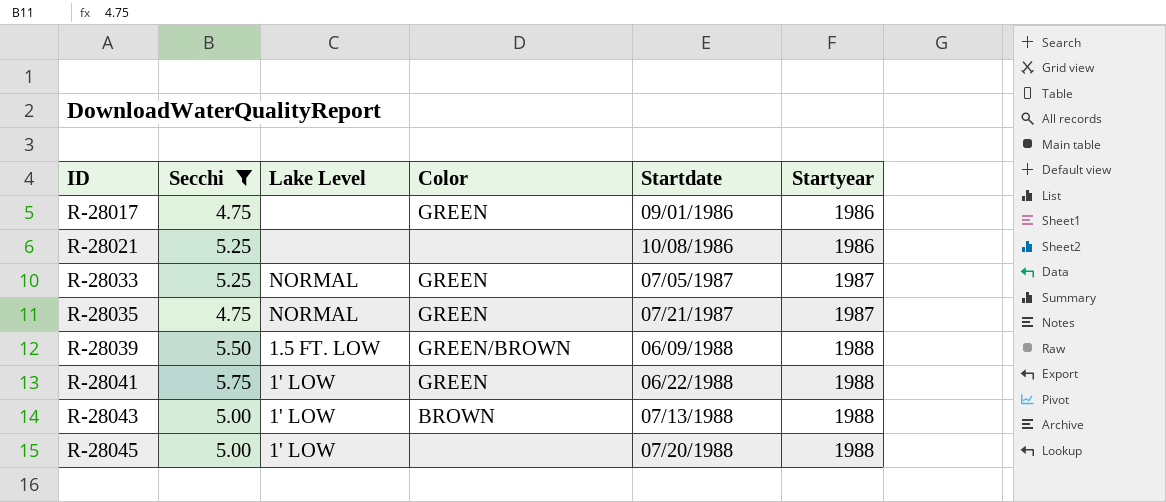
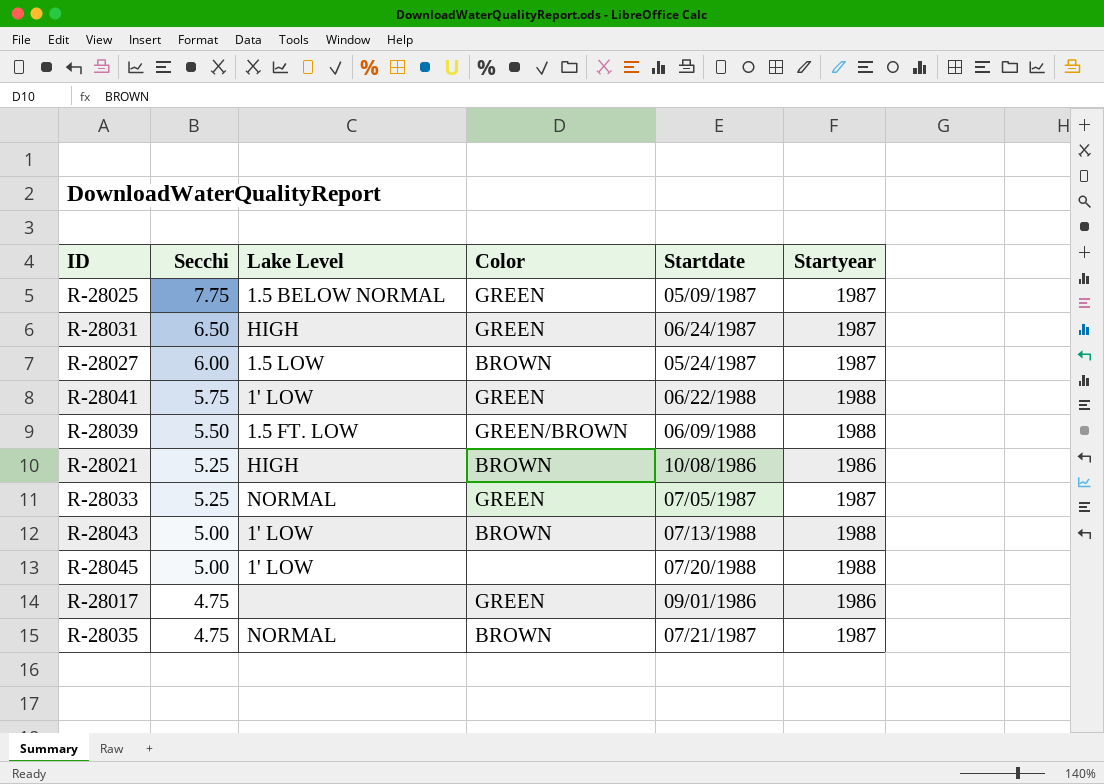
filter: Secchi <= 5.75 -> none
row order: ID ascending -> Secchi descending
R-28021 | Lake Level: none -> HIGH
R-28021 | Color: none -> BROWN
R-28035 | Color: GREEN -> BROWN

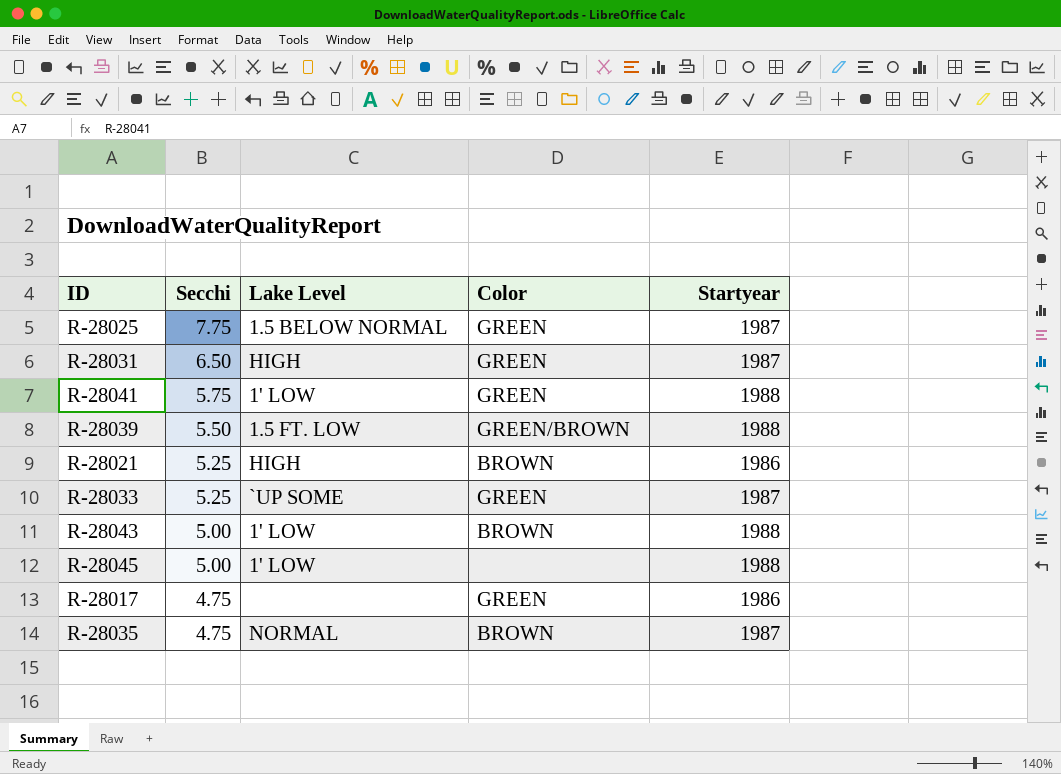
column Startdate | position: 5 -> none
row R-28027: 6.00 | 1.5 LOW | BROWN | 05/24/1987 | 1987 -> none
R-28033 | Lake Level: NORMAL -> `UP SOME

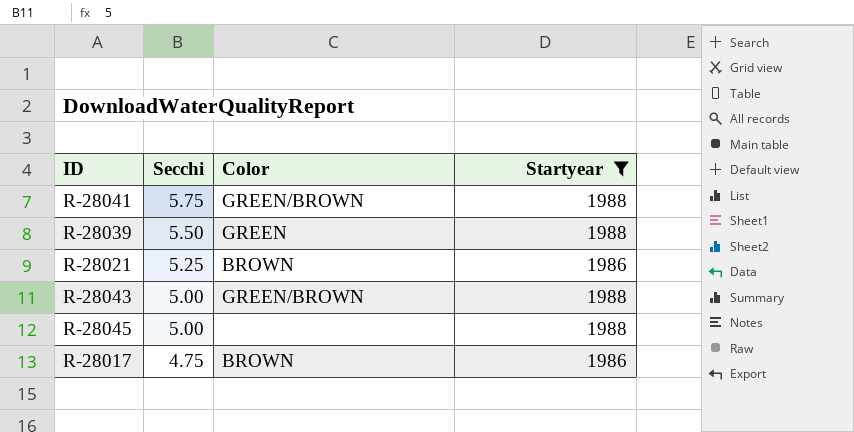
filter: none -> Startyear != 1987
column Lake Level | position: 3 -> none
R-28041 | Color: GREEN -> GREEN/BROWN
R-28039 | Color: GREEN/BROWN -> GREEN
R-28043 | Color: BROWN -> GREEN/BROWN
R-28017 | Color: GREEN -> BROWN

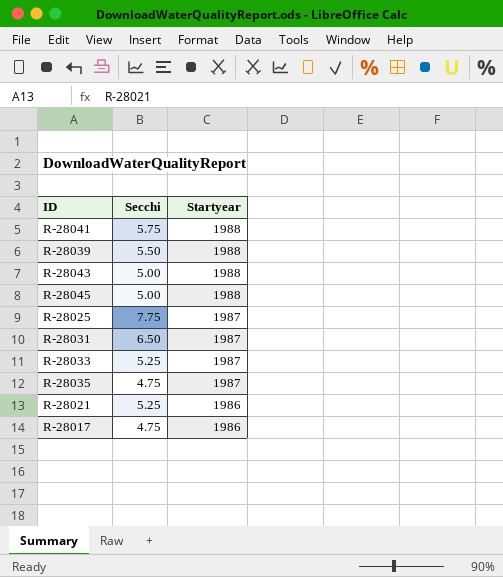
filter: Startyear != 1987 -> none
row order: Secchi descending -> Startyear descending
column Color | position: 3 -> none

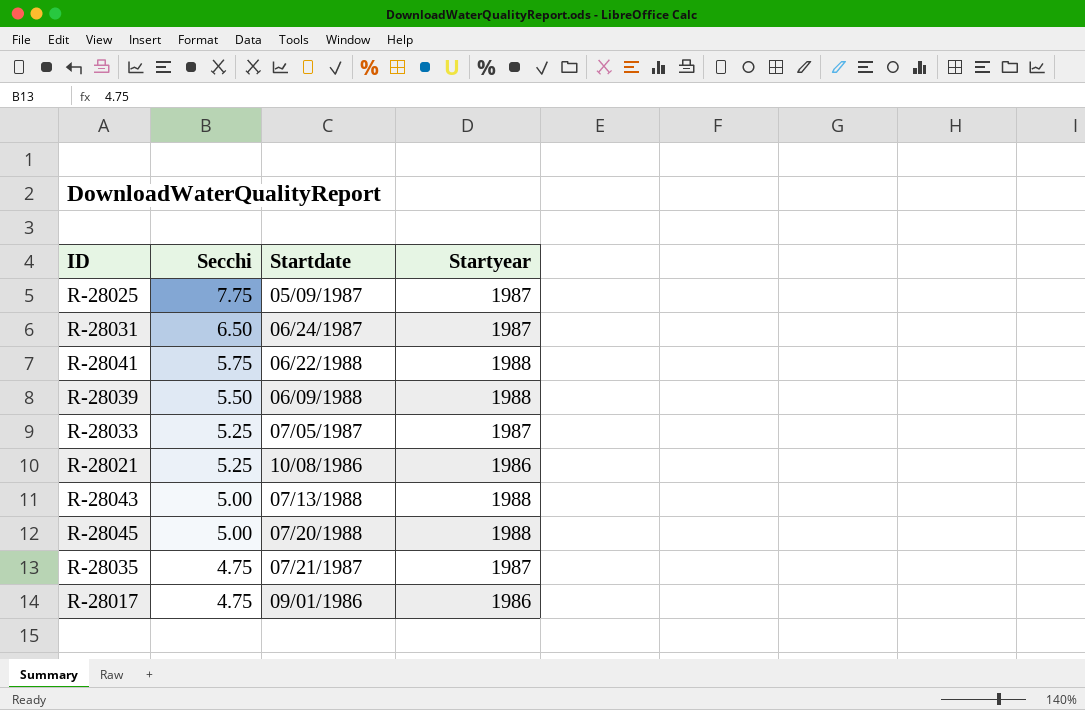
row order: Startyear descending -> Secchi descending
column Startdate | position: none -> 3

